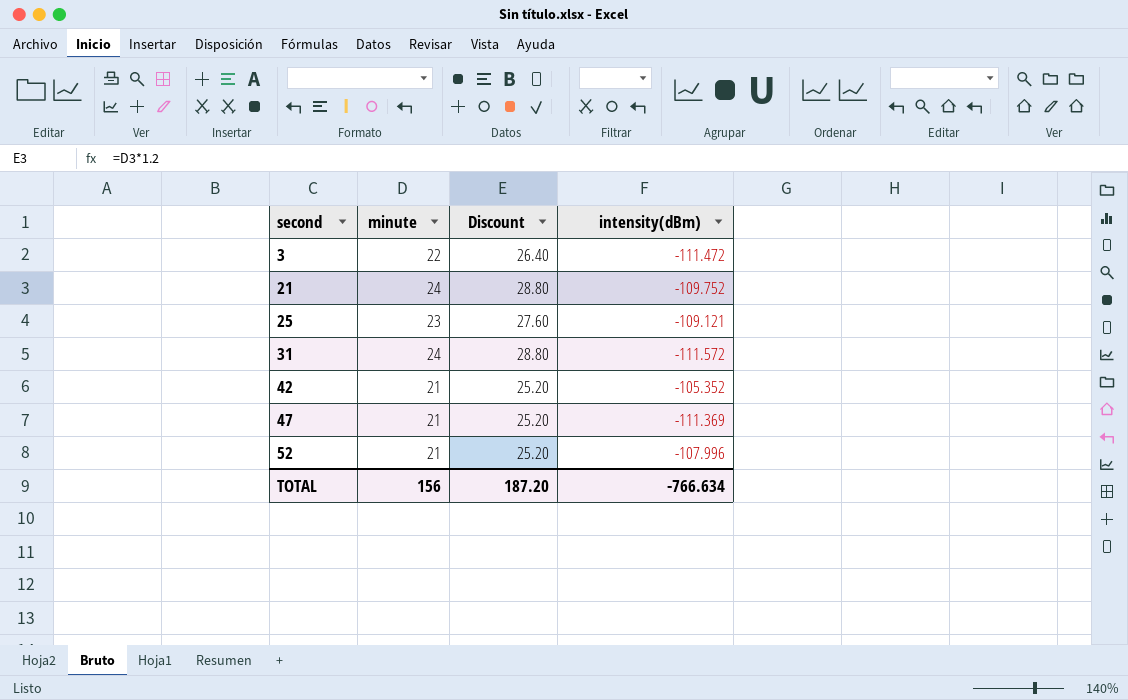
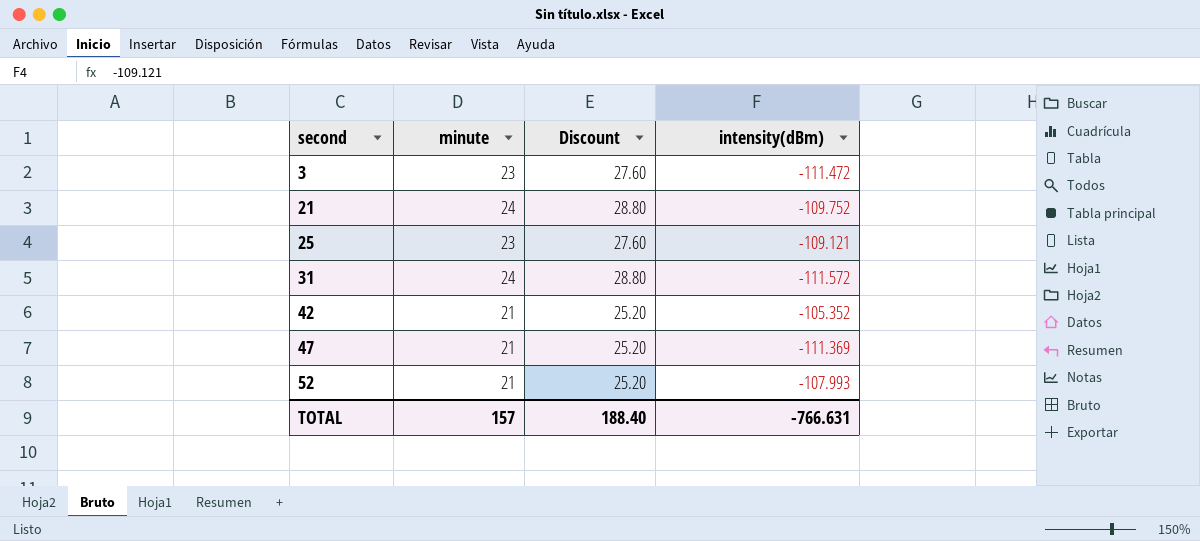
3 | minute: 22 -> 23
3 | Discount: 26.40 -> 27.60
52 | intensity(dBm): -107.996 -> -107.993
TOTAL | minute: 156 -> 157
TOTAL | Discount: 187.20 -> 188.40
TOTAL | intensity(dBm): -766.634 -> -766.631

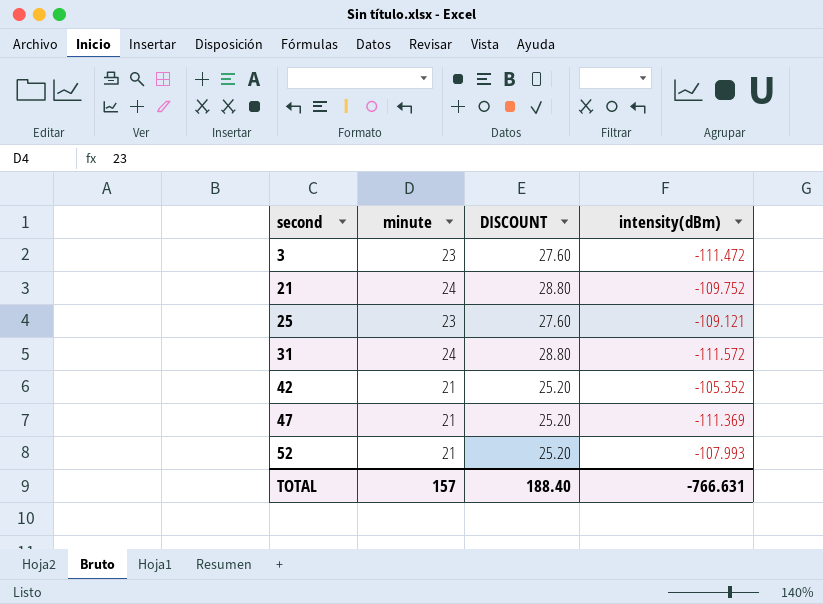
column name: Discount -> DISCOUNT

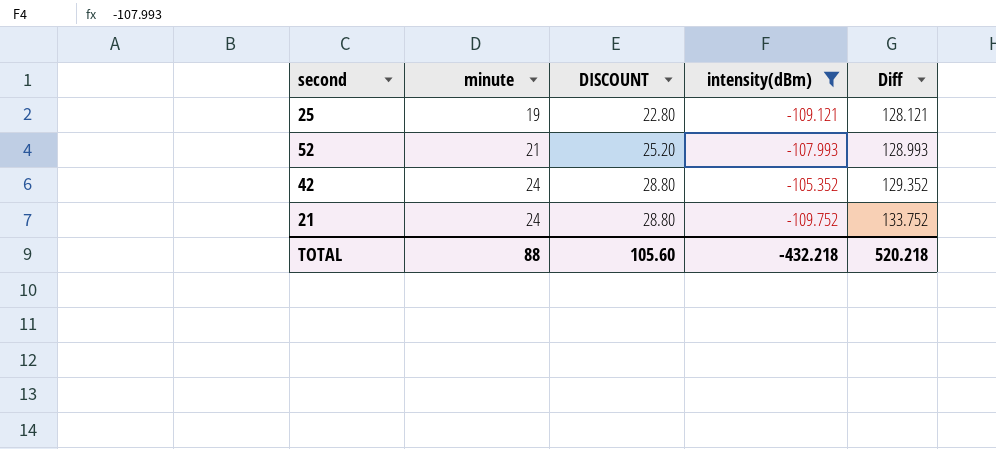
filter: none -> intensity(dBm) >= -109.752
row order: second ascending -> minute ascending
column Diff | formula: none -> [minute] - [intensity(dBm)]
25 | minute: 23 -> 19
25 | DISCOUNT: 27.60 -> 22.80
42 | minute: 21 -> 24
42 | DISCOUNT: 25.20 -> 28.80
TOTAL | minute: 157 -> 88
TOTAL | DISCOUNT: 188.40 -> 105.60
TOTAL | intensity(dBm): -766.631 -> -432.218

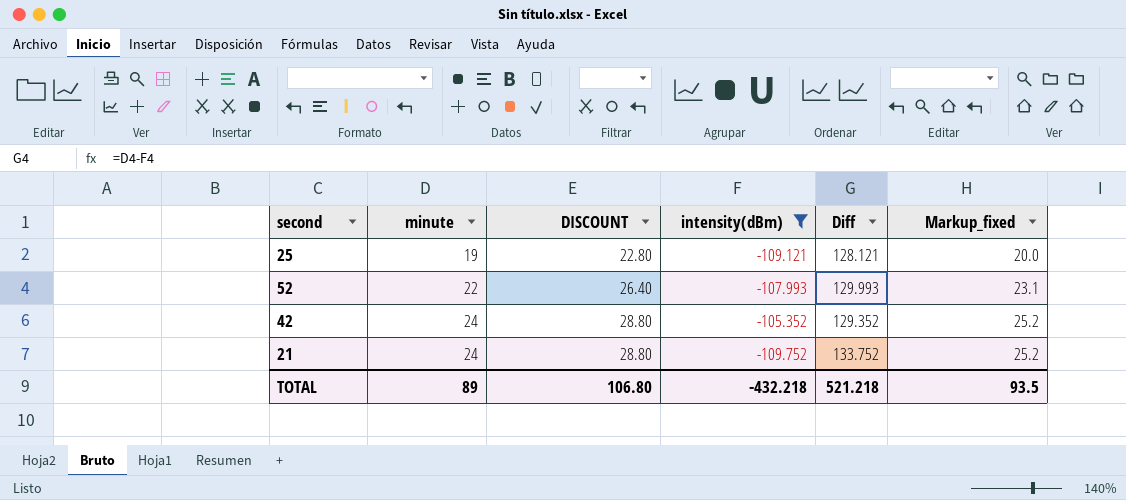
column Markup_fixed | formula: none -> [minute] * 1.05
52 | minute: 21 -> 22
52 | DISCOUNT: 25.20 -> 26.40
52 | Diff: 128.993 -> 129.993
TOTAL | minute: 88 -> 89
TOTAL | DISCOUNT: 105.60 -> 106.80
TOTAL | Diff: 520.218 -> 521.218

